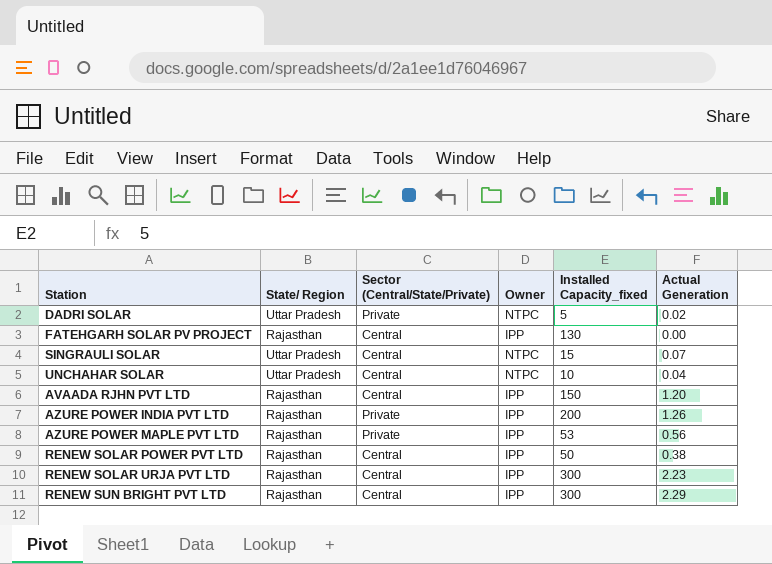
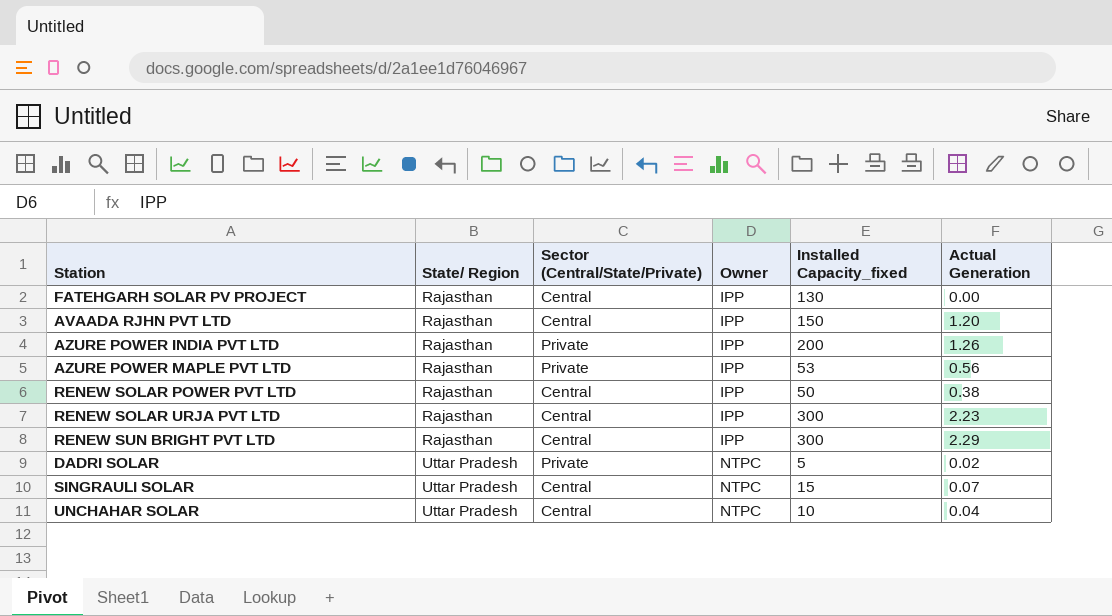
row order: none -> State/ Region ascending

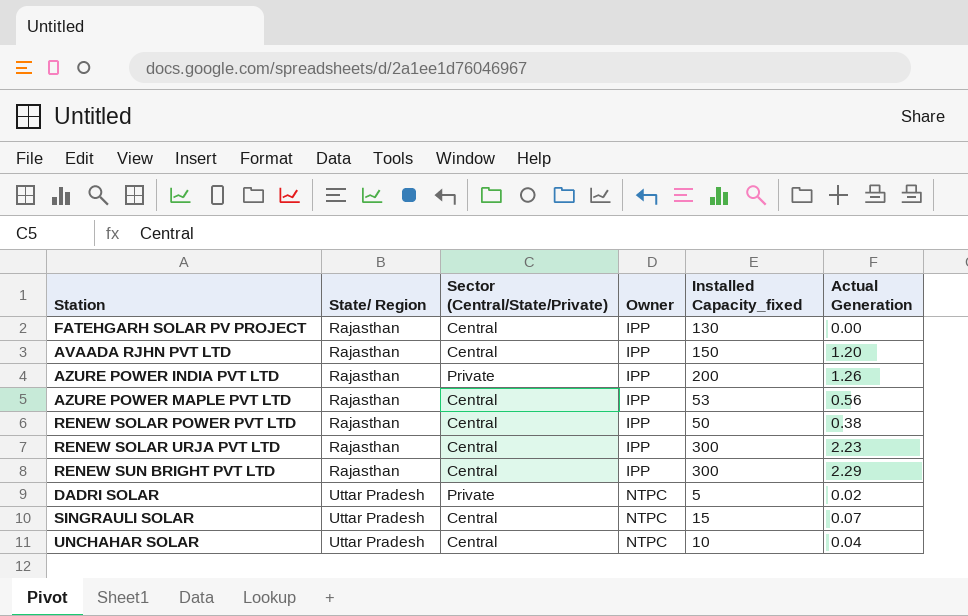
AZURE POWER MAPLE PVT LTD | Sector (Central/State/Private): Private -> Central

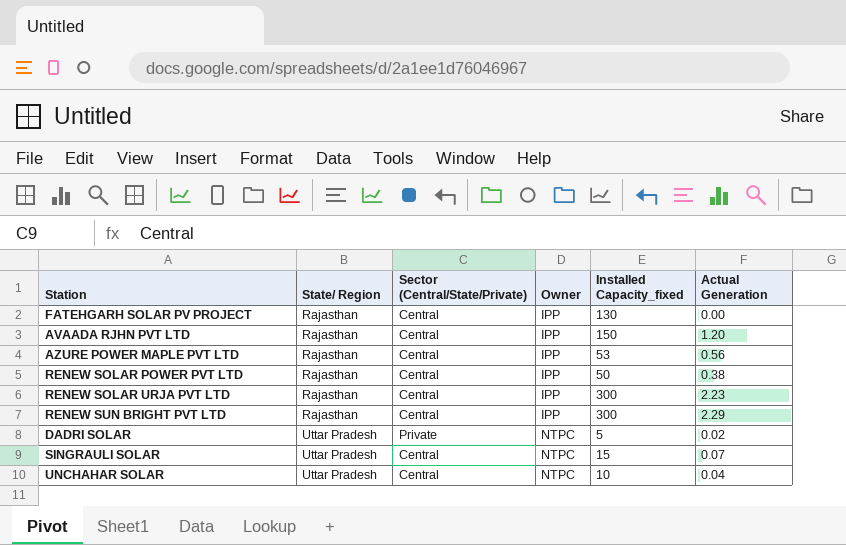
row AZURE POWER INDIA PVT LTD: Rajasthan | Private | IPP | 200 | 1.26 -> none

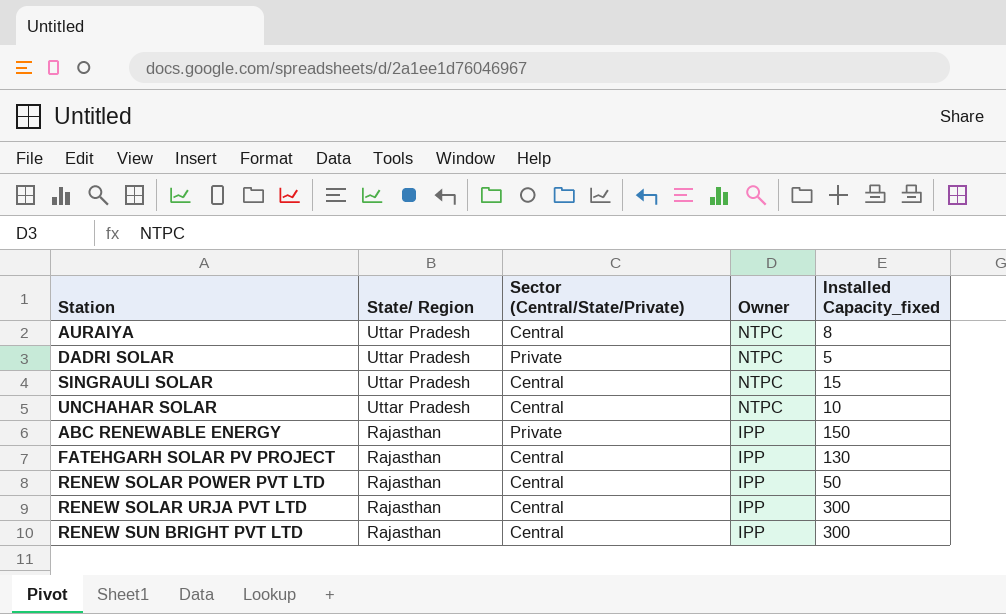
row order: State/ Region ascending -> State/ Region descending
column Actual Generation | position: 6 -> none
row AVAADA RJHN PVT LTD: Rajasthan | Central | IPP | 150 | 1.20 -> none
row AZURE POWER MAPLE PVT LTD: Rajasthan | Central | IPP | 53 | 0.56 -> none
row AURAIYA: none -> Uttar Pradesh | Central | NTPC | 8
row ABC RENEWABLE ENERGY: none -> Rajasthan | Private | IPP | 150

